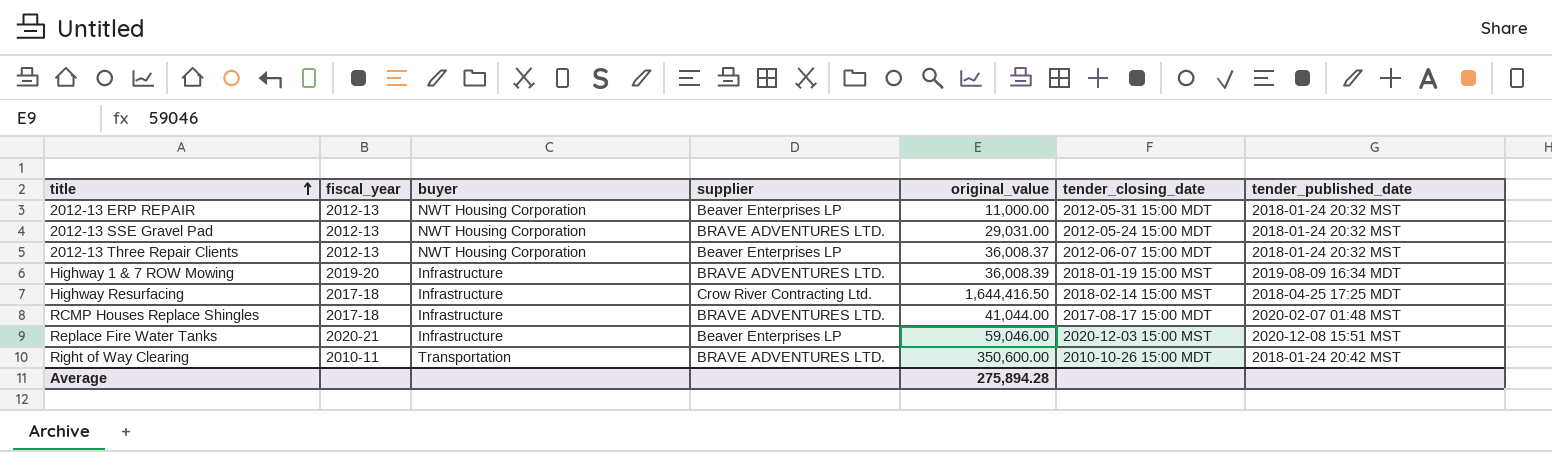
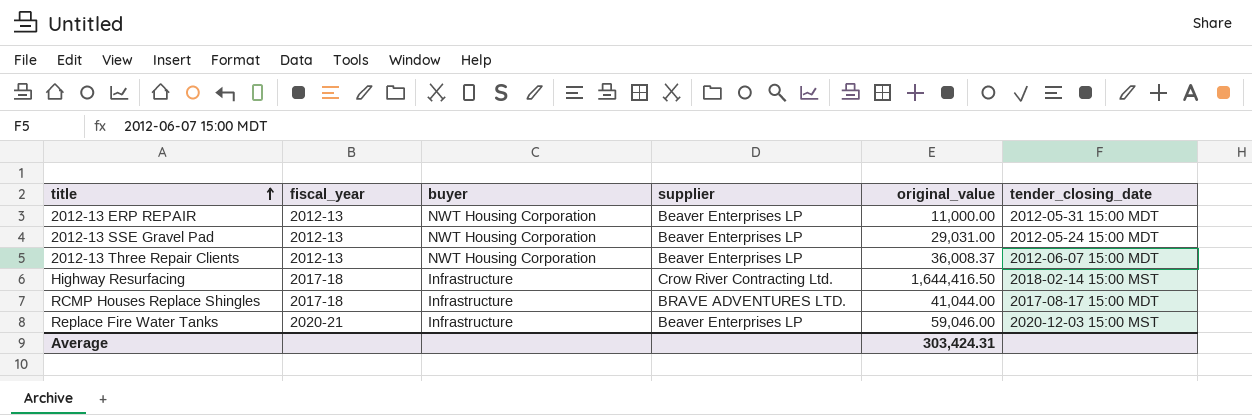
column tender_published_date | position: 7 -> none
row Highway 1 & 7 ROW Mowing: 2019-20 | Infrastructure | BRAVE ADVENTURES LTD. | 36,008.39 | 2018-01-19 15:00 MST | 2019-08-09 16:34 MDT -> none
row Right of Way Clearing: 2010-11 | Transportation | BRAVE ADVENTURES LTD. | 350,600.00 | 2010-10-26 15:00 MDT | 2018-01-24 20:42 MST -> none
2012-13 SSE Gravel Pad | supplier: BRAVE ADVENTURES LTD. -> Beaver Enterprises LP
Average | original_value: 275,894.28 -> 303,424.31

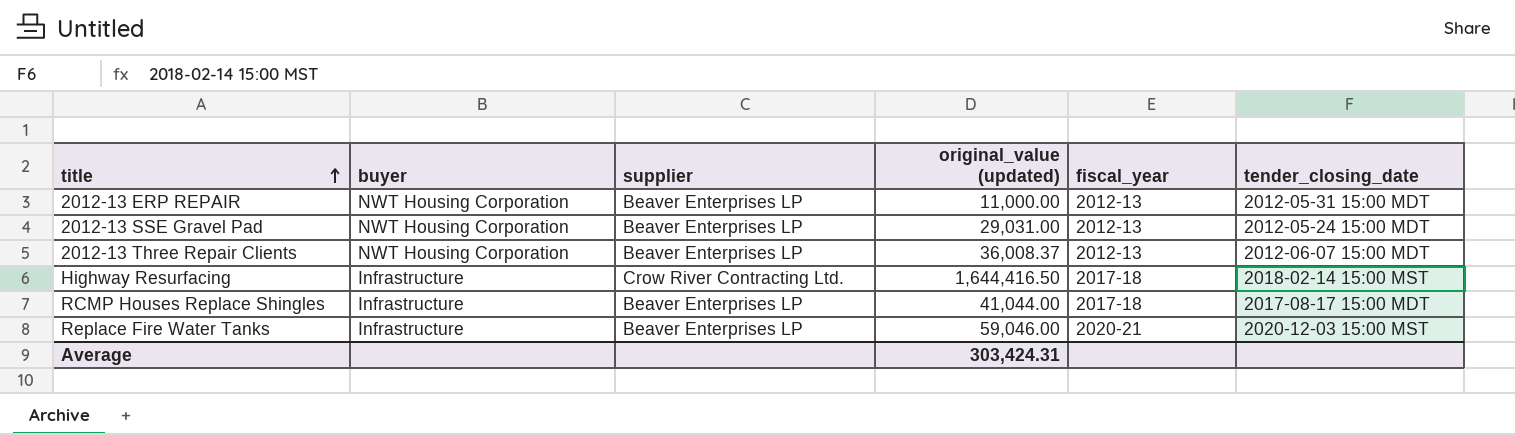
column name: original_value -> original_value (updated)
column fiscal_year | position: 2 -> 5
RCMP Houses Replace Shingles | supplier: BRAVE ADVENTURES LTD. -> Beaver Enterprises LP

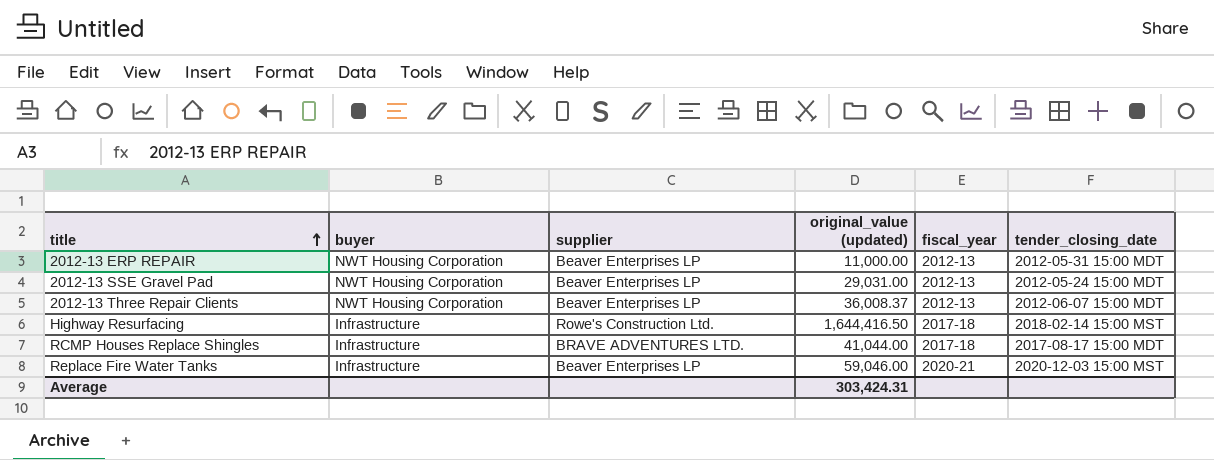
Highway Resurfacing | supplier: Crow River Contracting Ltd. -> Rowe's Construction Ltd.
RCMP Houses Replace Shingles | supplier: Beaver Enterprises LP -> BRAVE ADVENTURES LTD.

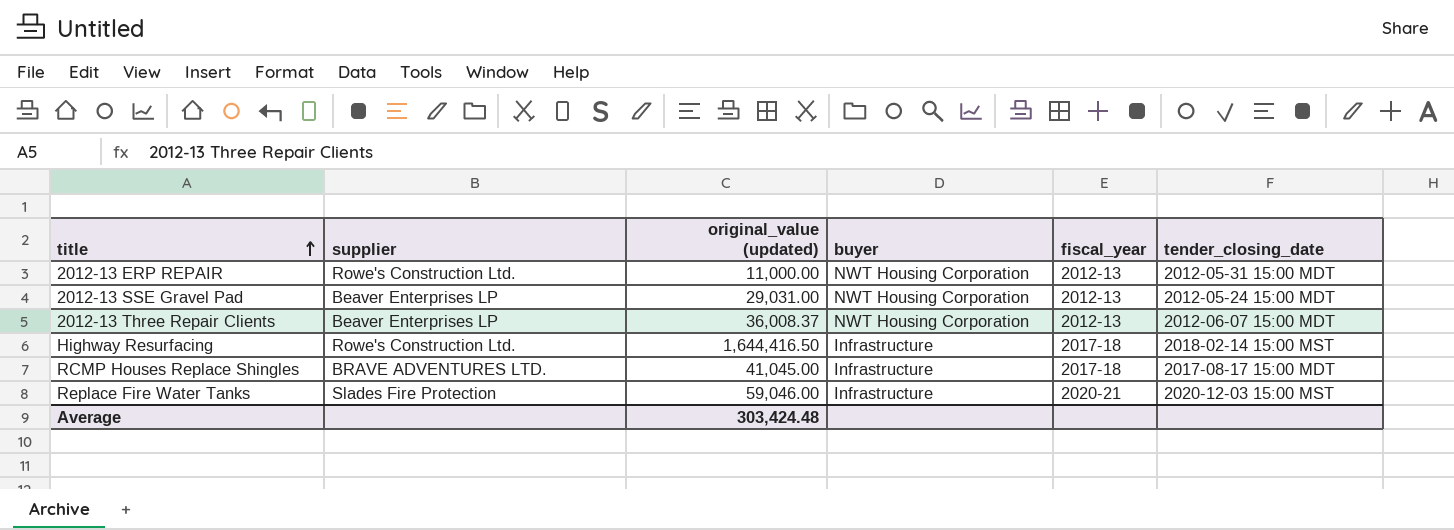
column buyer | position: 2 -> 4
2012-13 ERP REPAIR | supplier: Beaver Enterprises LP -> Rowe's Construction Ltd.
RCMP Houses Replace Shingles | original_value (updated): 41,044.00 -> 41,045.00
Replace Fire Water Tanks | supplier: Beaver Enterprises LP -> Slades Fire Protection
Average | original_value (updated): 303,424.31 -> 303,424.48

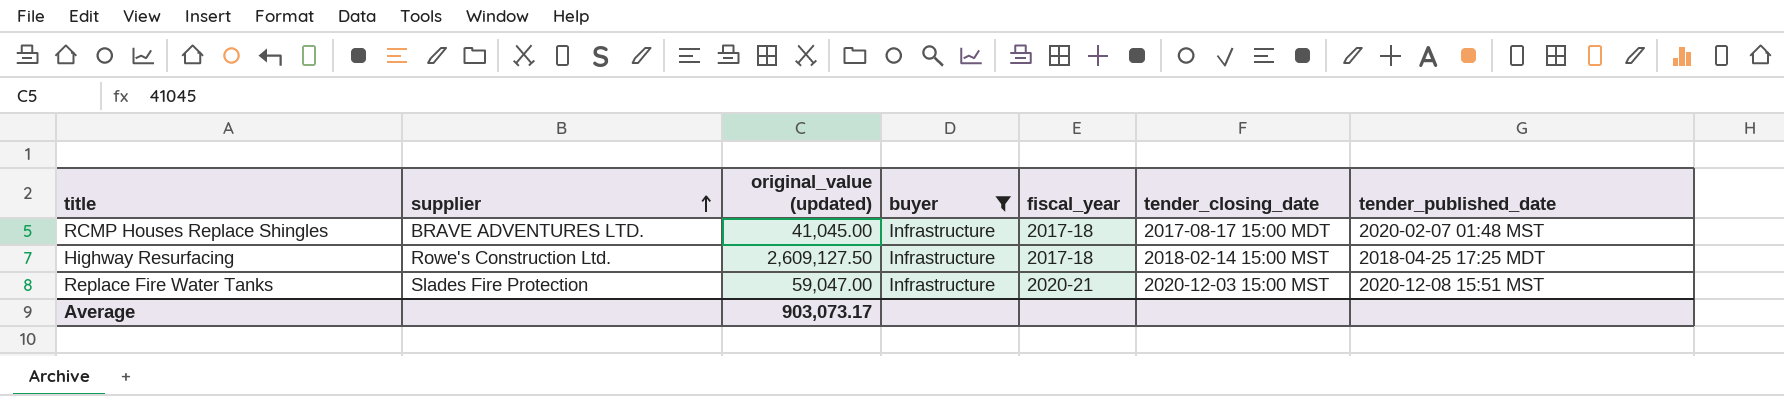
filter: none -> buyer = Infrastructure
row order: title ascending -> supplier ascending
column tender_published_date | position: none -> 7
Highway Resurfacing | original_value (updated): 1,644,416.50 -> 2,609,127.50
Replace Fire Water Tanks | original_value (updated): 59,046.00 -> 59,047.00
Average | original_value (updated): 303,424.48 -> 903,073.17

